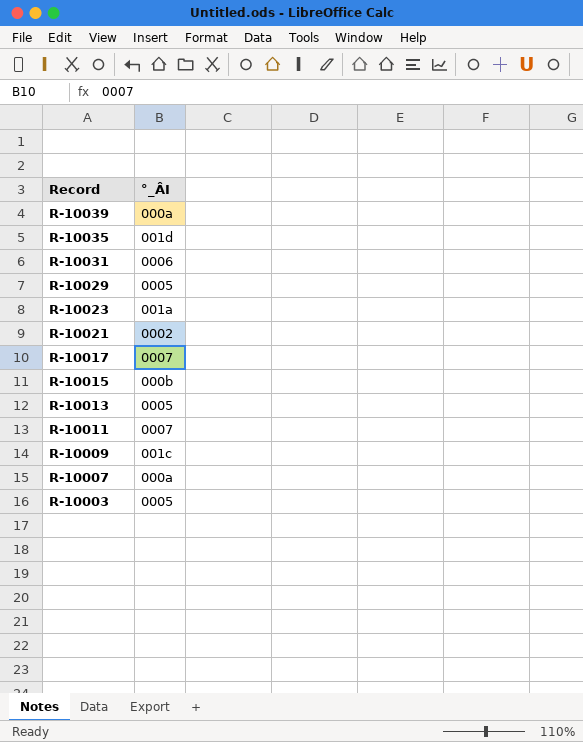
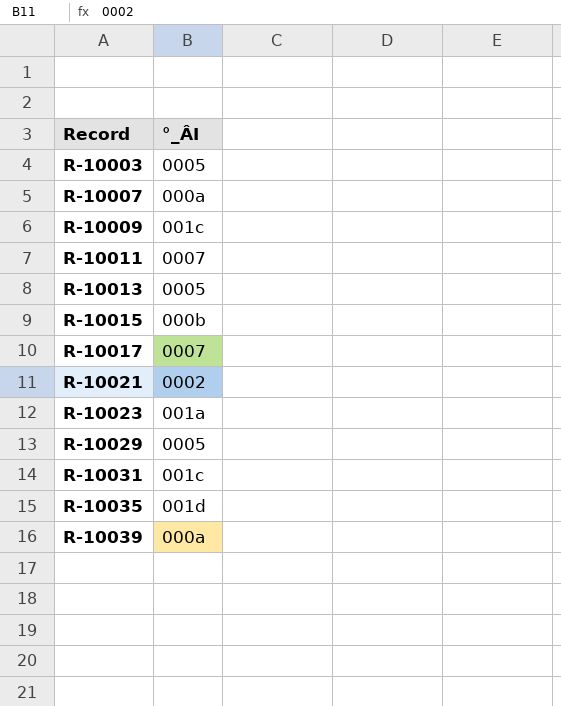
row order: Record descending -> Record ascending
R-10031 | °_ÂI: 0006 -> 001c

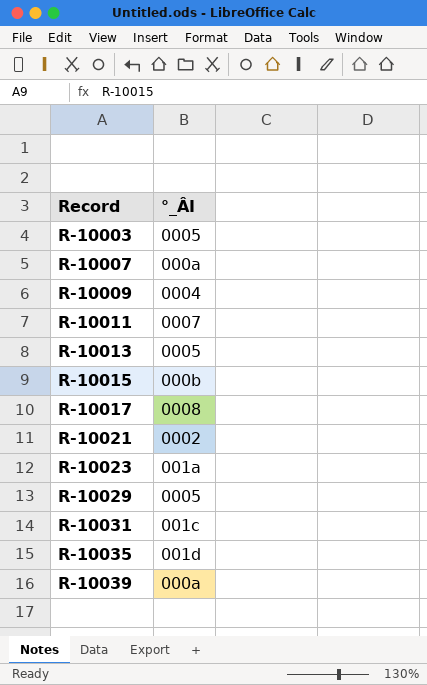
R-10009 | °_ÂI: 001c -> 0004
R-10017 | °_ÂI: 0007 -> 0008

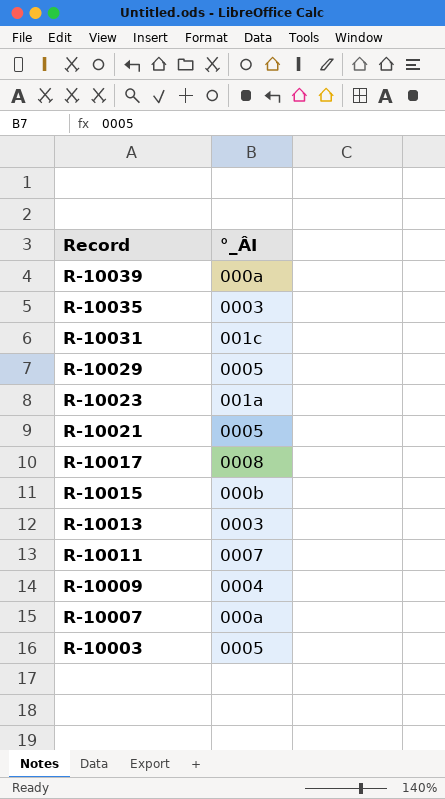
row order: Record ascending -> Record descending
R-10035 | °_ÂI: 001d -> 0003
R-10021 | °_ÂI: 0002 -> 0005
R-10013 | °_ÂI: 0005 -> 0003

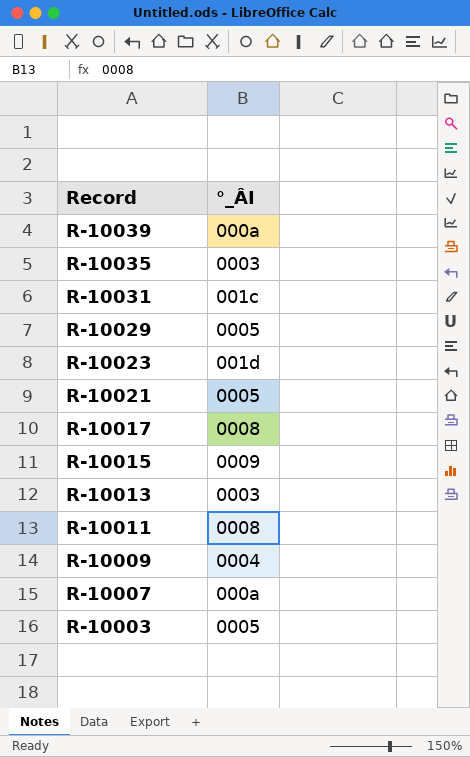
R-10023 | °_ÂI: 001a -> 001d
R-10015 | °_ÂI: 000b -> 0009
R-10011 | °_ÂI: 0007 -> 0008

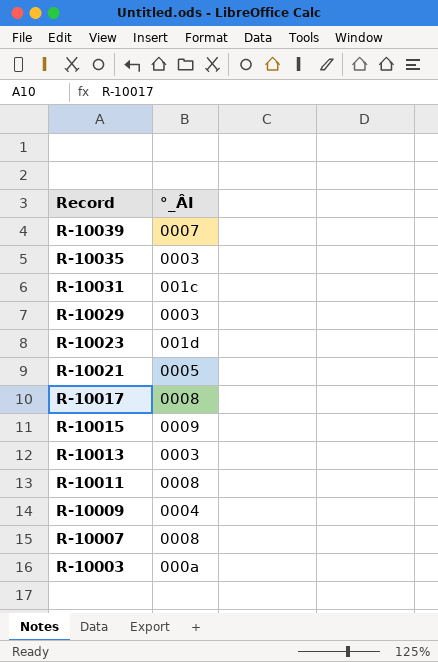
R-10039 | °_ÂI: 000a -> 0007
R-10029 | °_ÂI: 0005 -> 0003
R-10007 | °_ÂI: 000a -> 0008
R-10003 | °_ÂI: 0005 -> 000a

